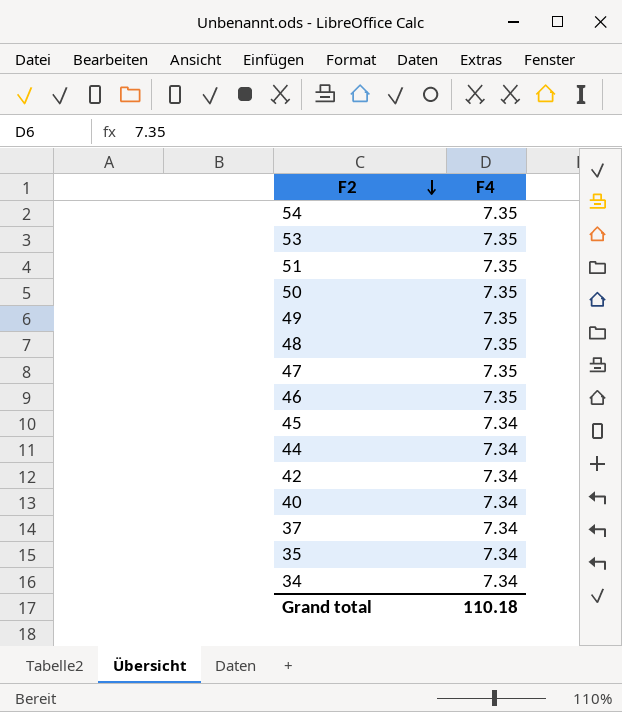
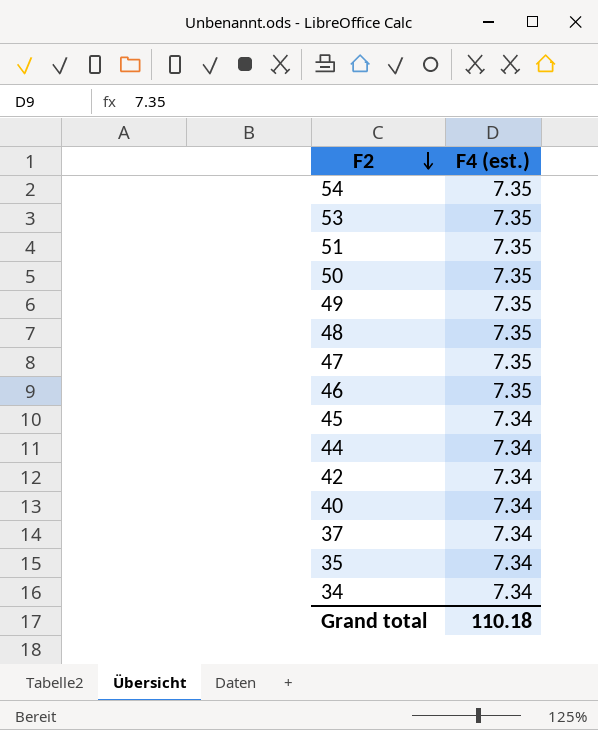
column name: F4 -> F4 (est.)

